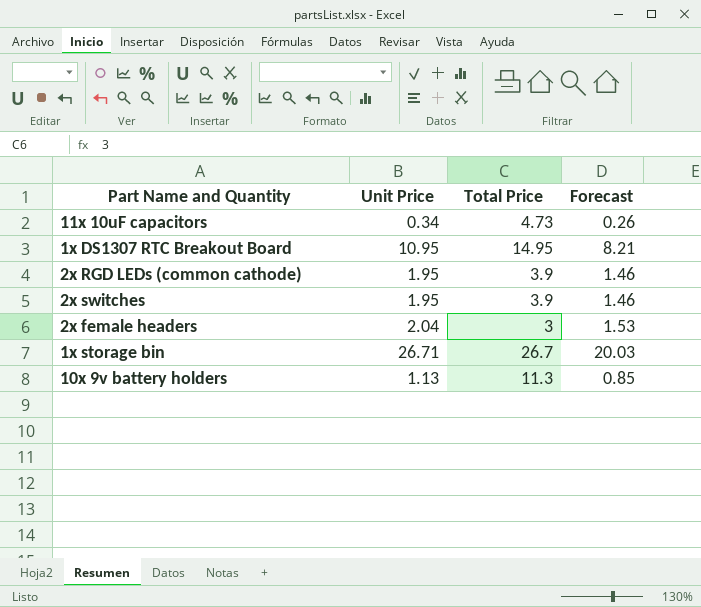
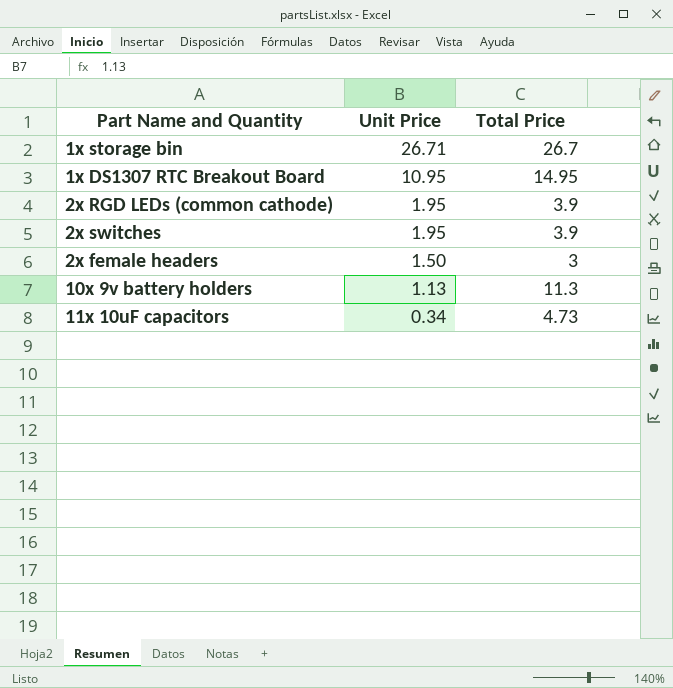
row order: none -> Unit Price descending
column Forecast | formula: [Unit Price] * 0.75 -> none
2x female headers | Unit Price: 2.04 -> 1.50

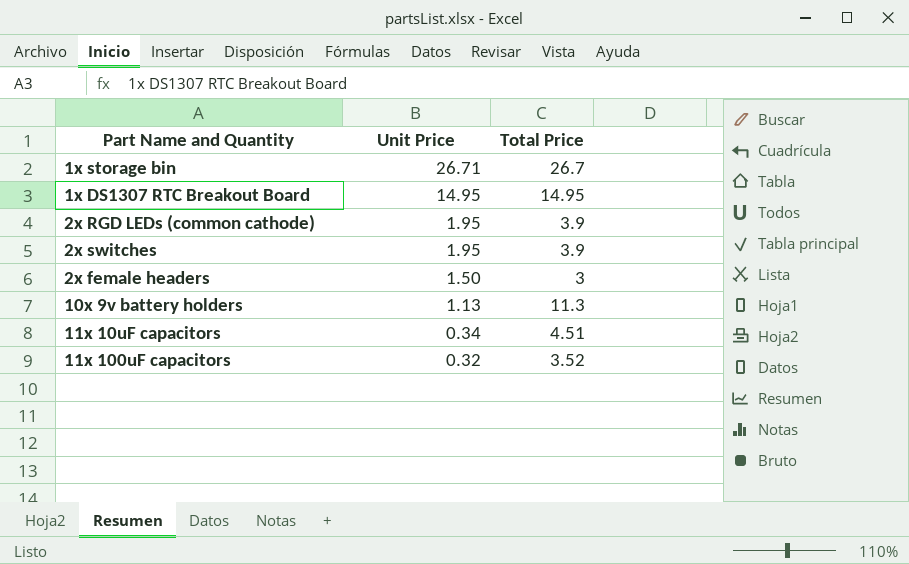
1x DS1307 RTC Breakout Board | Unit Price: 10.95 -> 14.95
11x 10uF capacitors | Total Price: 4.73 -> 4.51
row 11x 100uF capacitors: none -> 0.32 | 3.52

